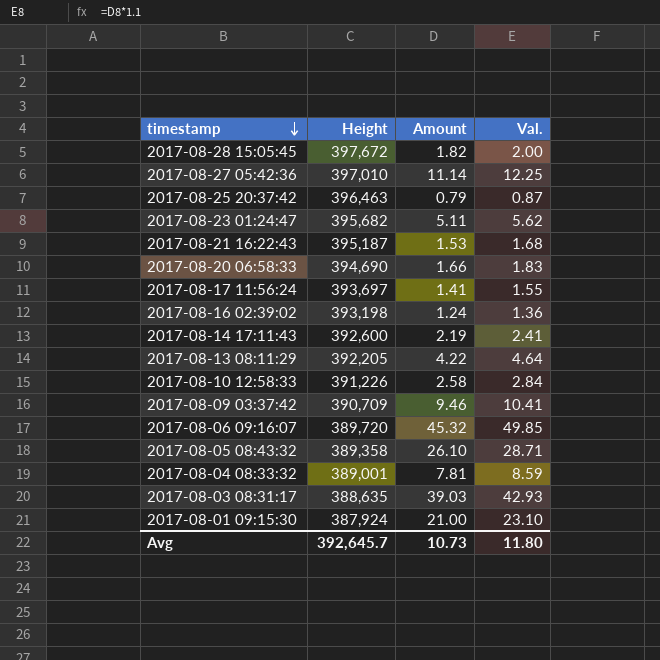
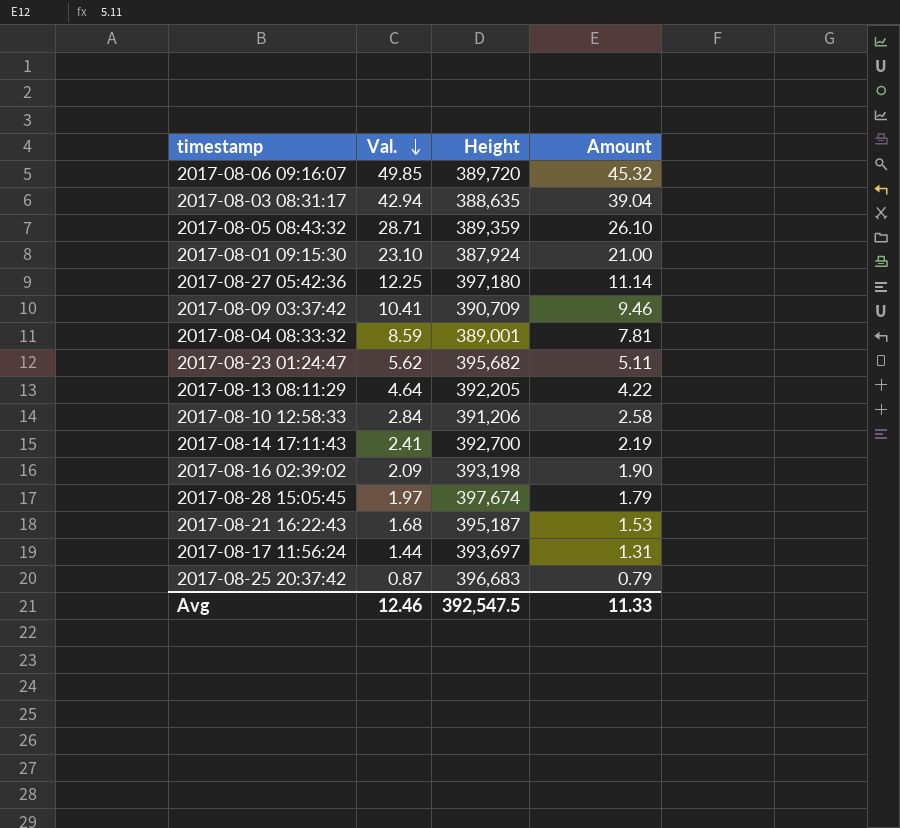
row order: timestamp descending -> Val. descending
column Val. | position: 4 -> 2
row 2017-08-20 06:58:33: 394,690 | 1.66 | 1.83 -> none
2017-08-03 08:31:17 | Val.: 42.93 -> 42.94
2017-08-03 08:31:17 | Amount: 39.03 -> 39.04
2017-08-05 08:43:32 | Height: 389,358 -> 389,359
2017-08-27 05:42:36 | Height: 397,010 -> 397,180
2017-08-10 12:58:33 | Height: 391,226 -> 391,206
2017-08-14 17:11:43 | Height: 392,600 -> 392,700
2017-08-16 02:39:02 | Val.: 1.36 -> 2.09
2017-08-16 02:39:02 | Amount: 1.24 -> 1.90
2017-08-28 15:05:45 | Val.: 2.00 -> 1.97
2017-08-28 15:05:45 | Height: 397,672 -> 397,674
2017-08-28 15:05:45 | Amount: 1.82 -> 1.79
2017-08-17 11:56:24 | Val.: 1.55 -> 1.44
2017-08-17 11:56:24 | Amount: 1.41 -> 1.31
2017-08-25 20:37:42 | Height: 396,463 -> 396,683
Avg | Val.: 11.80 -> 12.46
Avg | Height: 392,645.7 -> 392,547.5
Avg | Amount: 10.73 -> 11.33

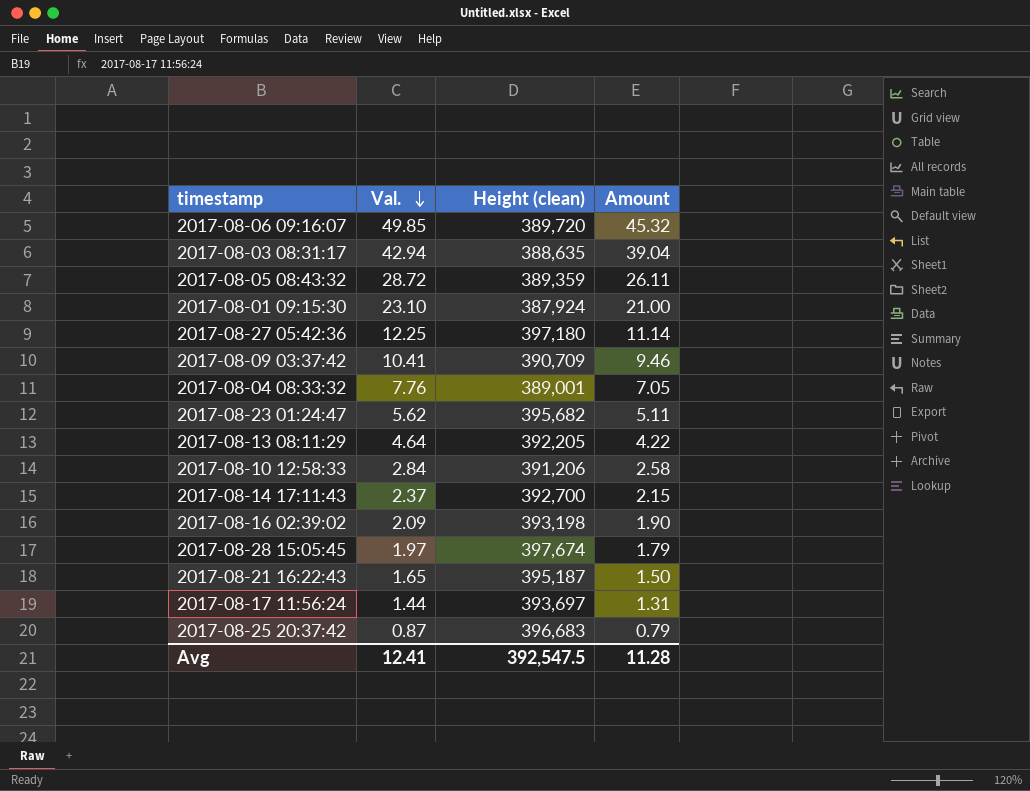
column name: Height -> Height (clean)
2017-08-05 08:43:32 | Val.: 28.71 -> 28.72
2017-08-05 08:43:32 | Amount: 26.10 -> 26.11
2017-08-04 08:33:32 | Val.: 8.59 -> 7.76
2017-08-04 08:33:32 | Amount: 7.81 -> 7.05
2017-08-14 17:11:43 | Val.: 2.41 -> 2.37
2017-08-14 17:11:43 | Amount: 2.19 -> 2.15
2017-08-21 16:22:43 | Val.: 1.68 -> 1.65
2017-08-21 16:22:43 | Amount: 1.53 -> 1.50
Avg | Val.: 12.46 -> 12.41
Avg | Amount: 11.33 -> 11.28

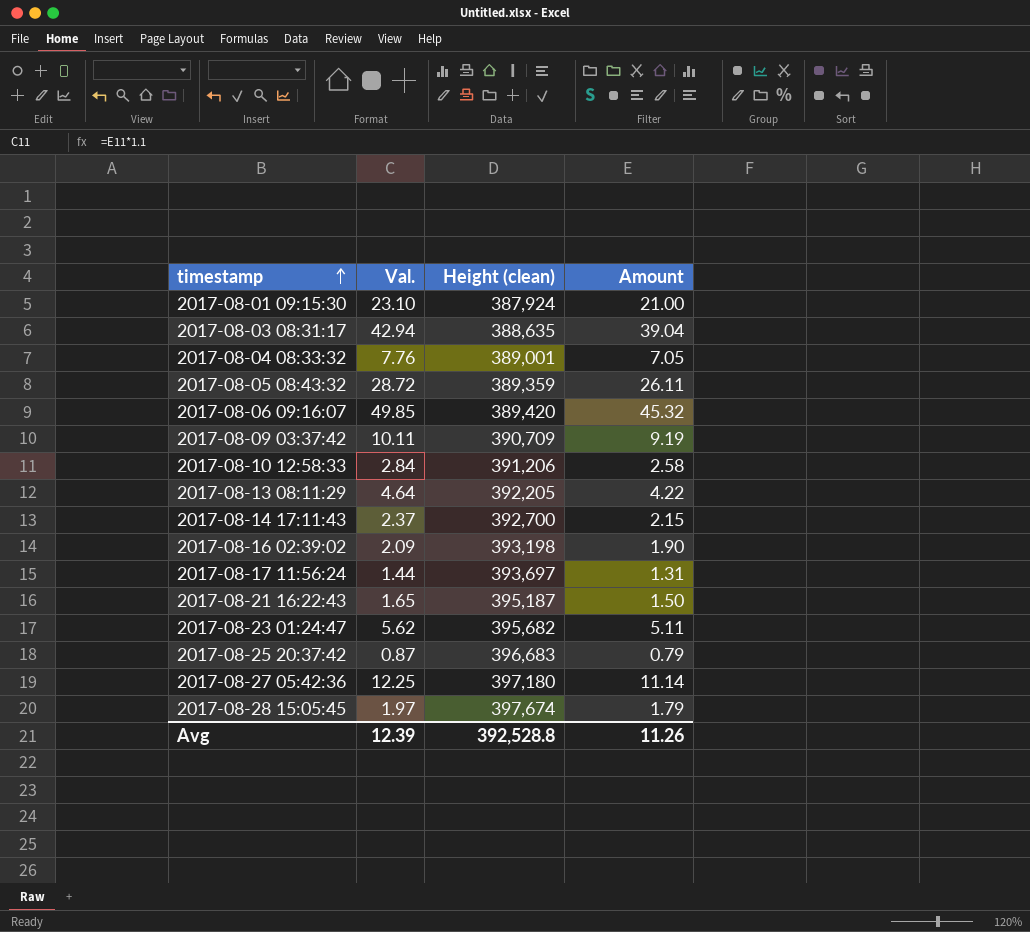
row order: Val. descending -> timestamp ascending
2017-08-06 09:16:07 | Height (clean): 389,720 -> 389,420
2017-08-09 03:37:42 | Val.: 10.41 -> 10.11
2017-08-09 03:37:42 | Amount: 9.46 -> 9.19
Avg | Val.: 12.41 -> 12.39
Avg | Height (clean): 392,547.5 -> 392,528.8
Avg | Amount: 11.28 -> 11.26

